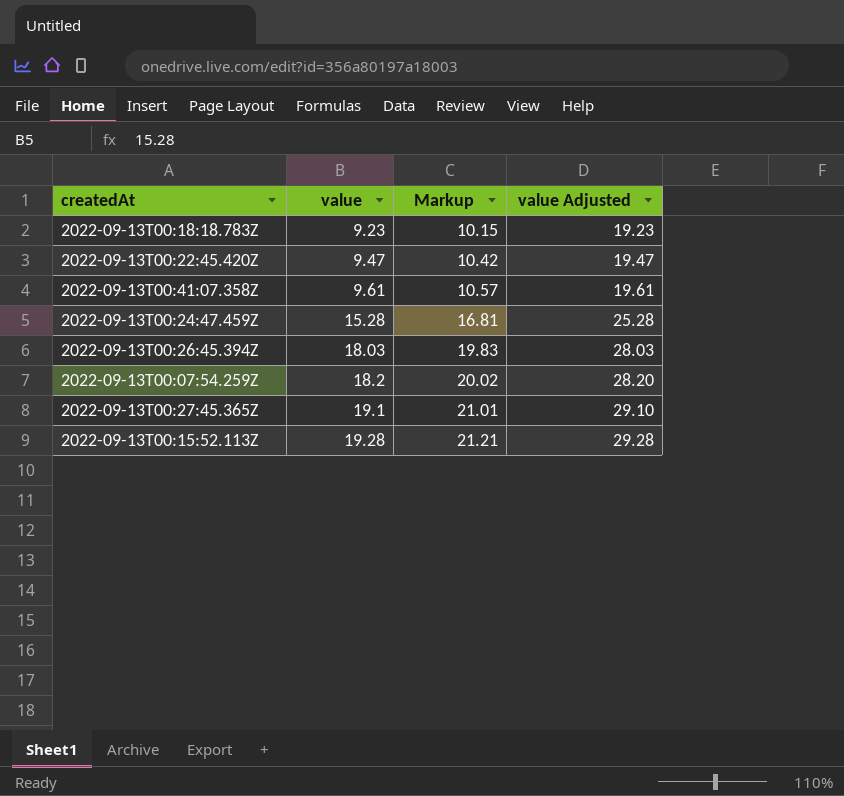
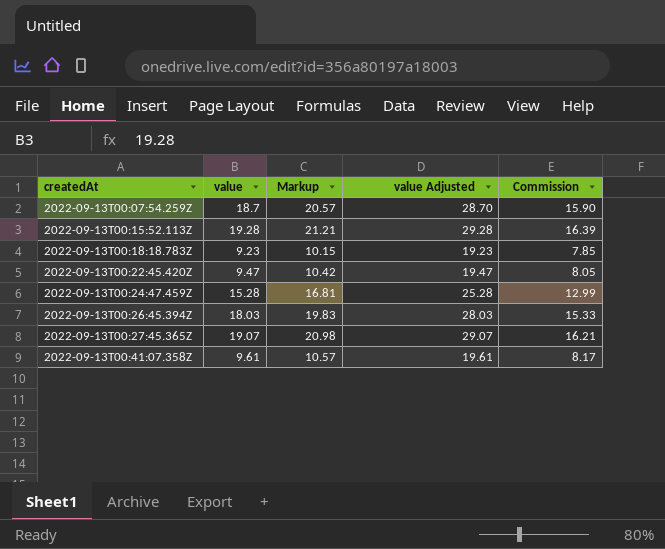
row order: value ascending -> createdAt ascending
column Commission | formula: none -> [value] * 0.85
2022-09-13T00:07:54.259Z | value: 18.2 -> 18.7
2022-09-13T00:07:54.259Z | Markup: 20.02 -> 20.57
2022-09-13T00:07:54.259Z | value Adjusted: 28.20 -> 28.70
2022-09-13T00:27:45.365Z | value: 19.1 -> 19.07
2022-09-13T00:27:45.365Z | Markup: 21.01 -> 20.98
2022-09-13T00:27:45.365Z | value Adjusted: 29.10 -> 29.07

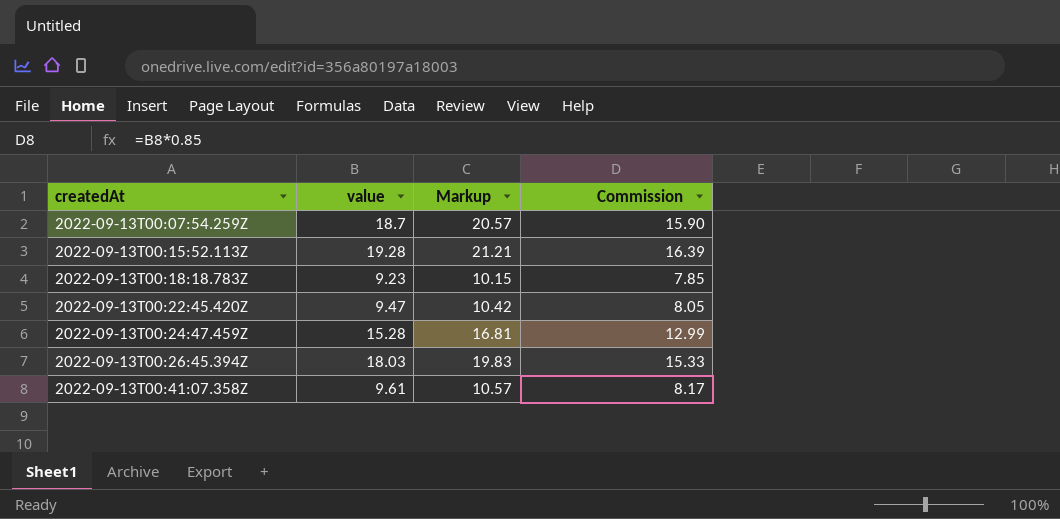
column value Adjusted | formula: [value] + 10 -> none
row 2022-09-13T00:27:45.365Z: 19.07 | 20.98 | 29.07 | 16.21 -> none

